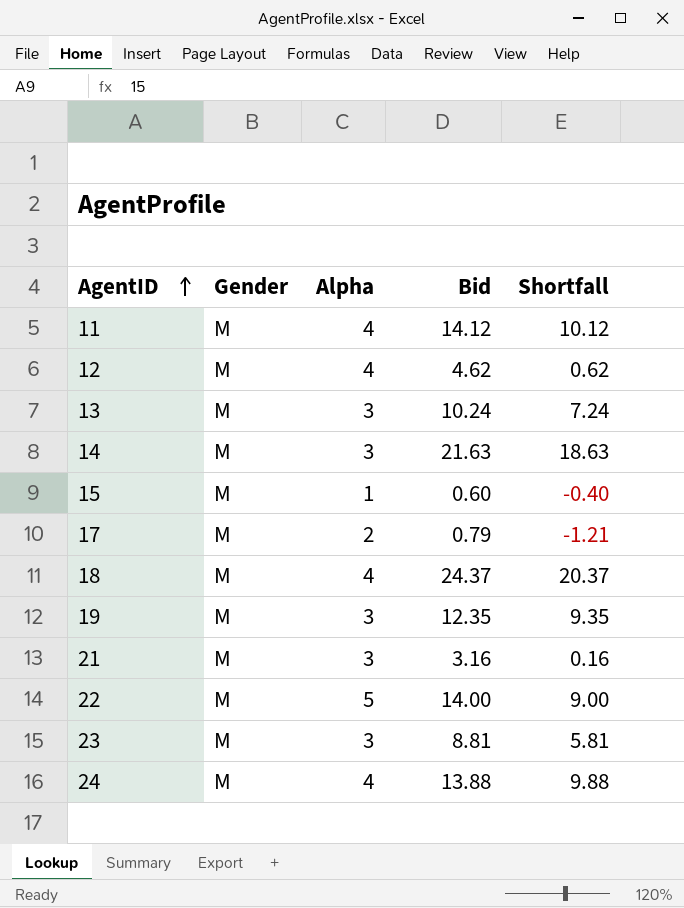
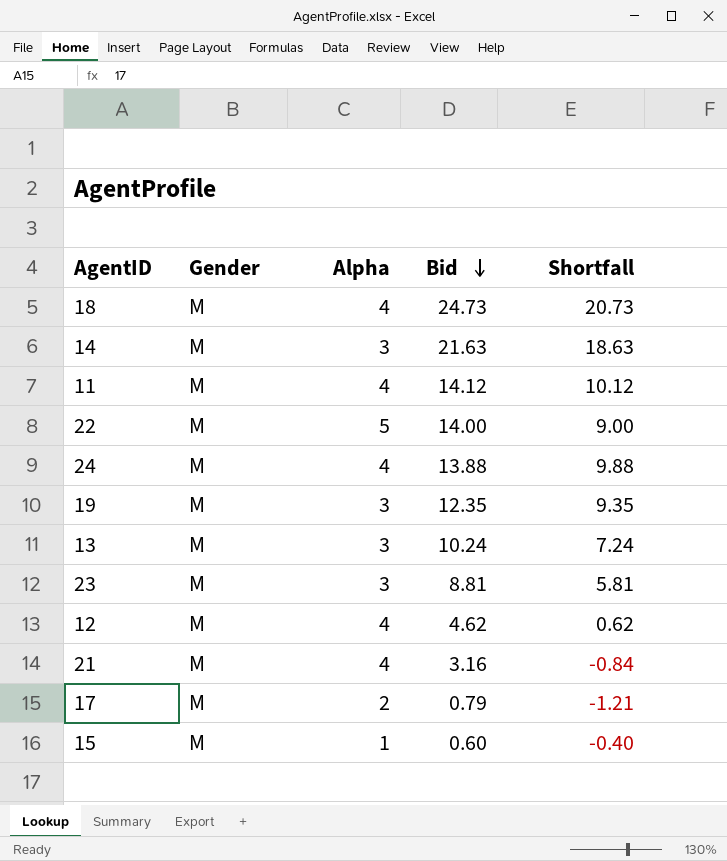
row order: AgentID ascending -> Bid descending
18 | Bid: 24.37 -> 24.73
18 | Shortfall: 20.37 -> 20.73
21 | Alpha: 3 -> 4
21 | Shortfall: 0.16 -> -0.84

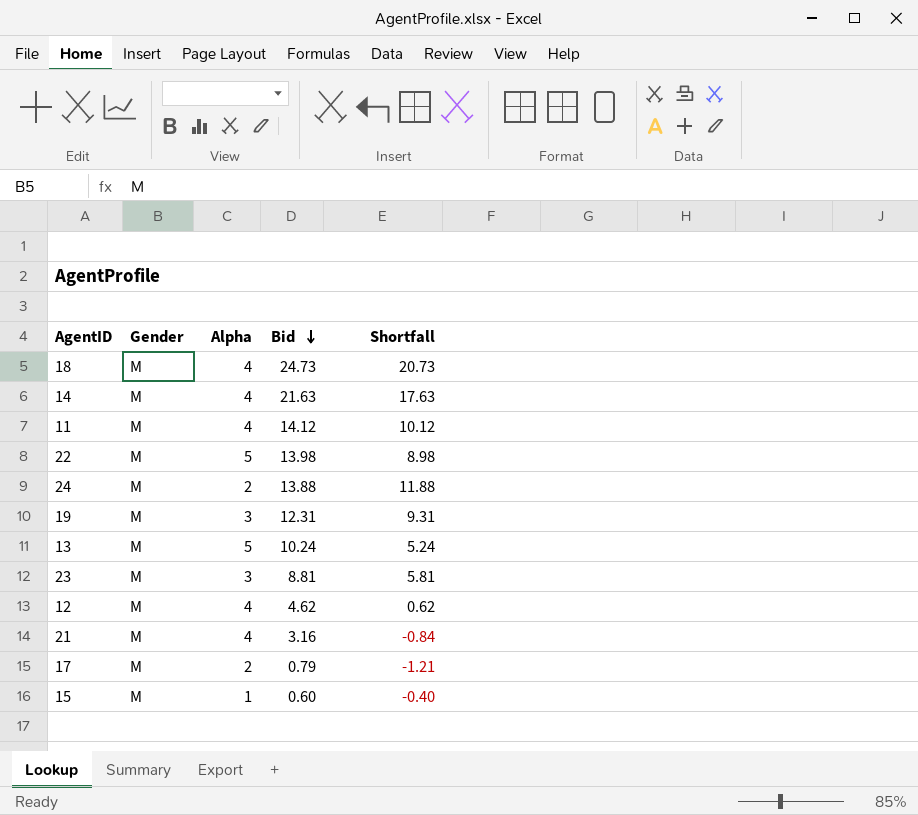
14 | Alpha: 3 -> 4
14 | Shortfall: 18.63 -> 17.63
22 | Bid: 14.00 -> 13.98
22 | Shortfall: 9.00 -> 8.98
24 | Alpha: 4 -> 2
24 | Shortfall: 9.88 -> 11.88
19 | Bid: 12.35 -> 12.31
19 | Shortfall: 9.35 -> 9.31
13 | Alpha: 3 -> 5
13 | Shortfall: 7.24 -> 5.24

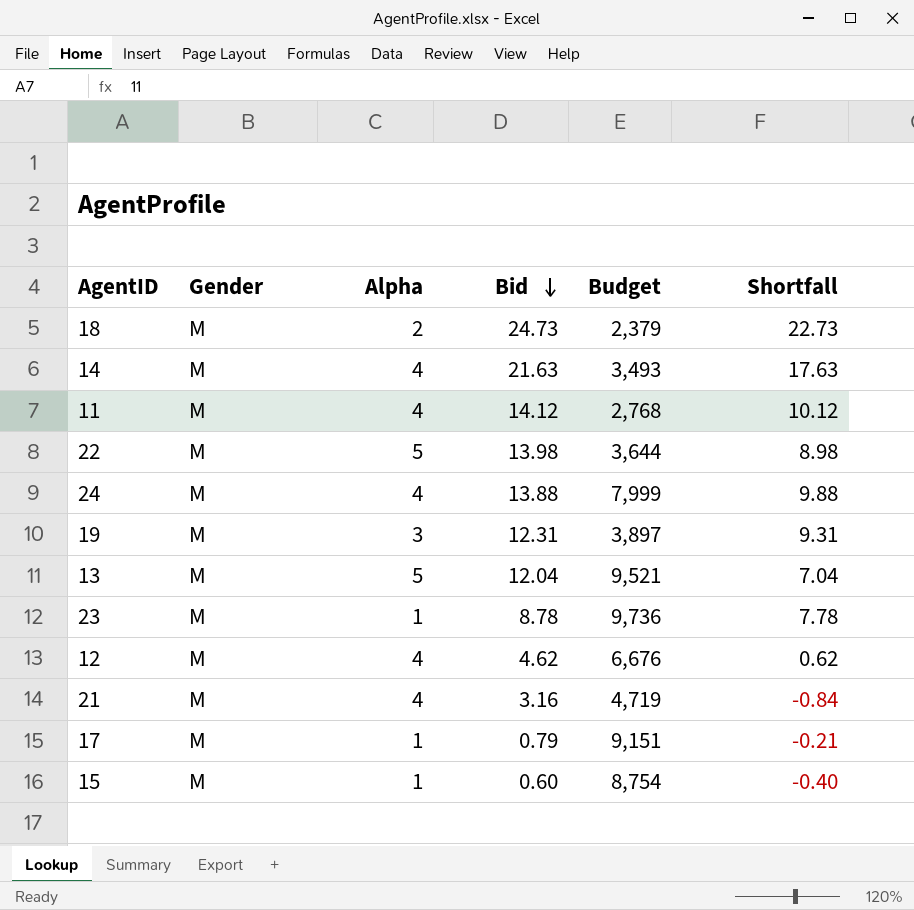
column Budget | position: none -> 5
18 | Alpha: 4 -> 2
18 | Shortfall: 20.73 -> 22.73
24 | Alpha: 2 -> 4
24 | Shortfall: 11.88 -> 9.88
13 | Bid: 10.24 -> 12.04
13 | Shortfall: 5.24 -> 7.04
23 | Alpha: 3 -> 1
23 | Bid: 8.81 -> 8.78
23 | Shortfall: 5.81 -> 7.78
17 | Alpha: 2 -> 1
17 | Shortfall: -1.21 -> -0.21

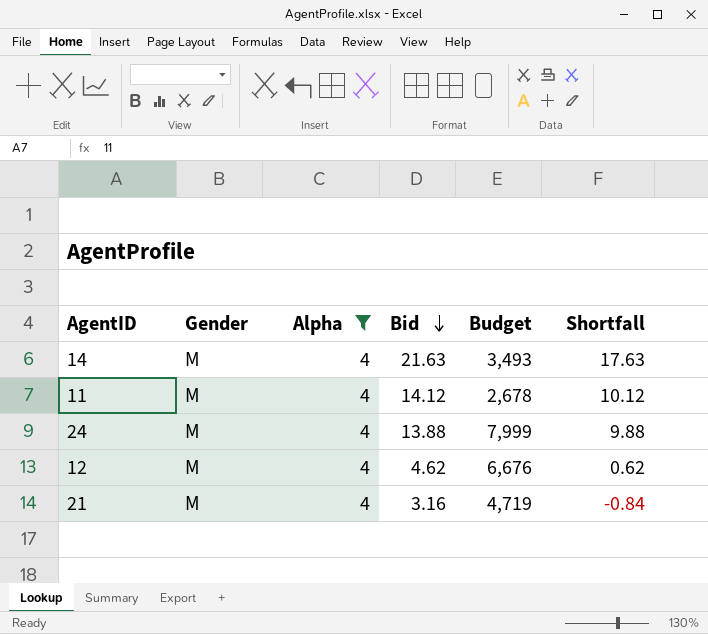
filter: none -> Alpha = 4
11 | Budget: 2,768 -> 2,678

